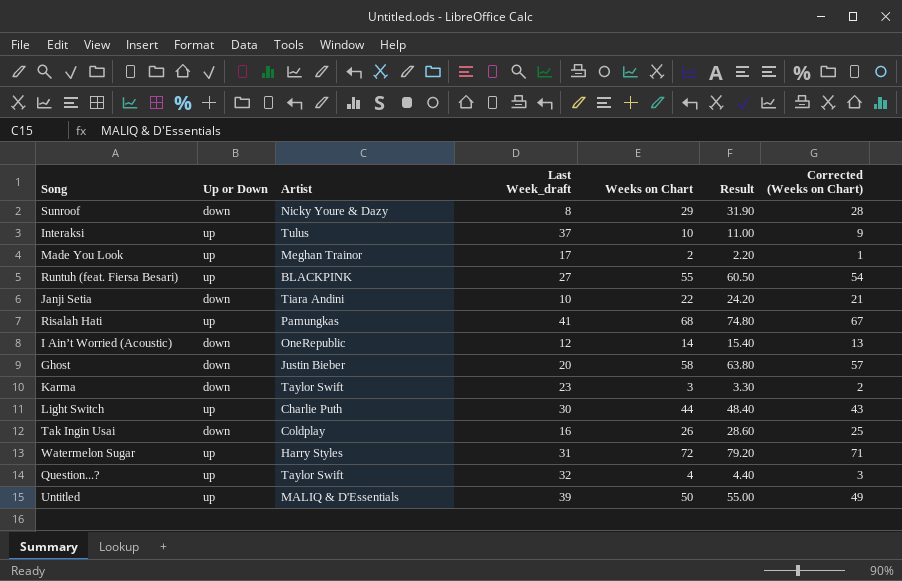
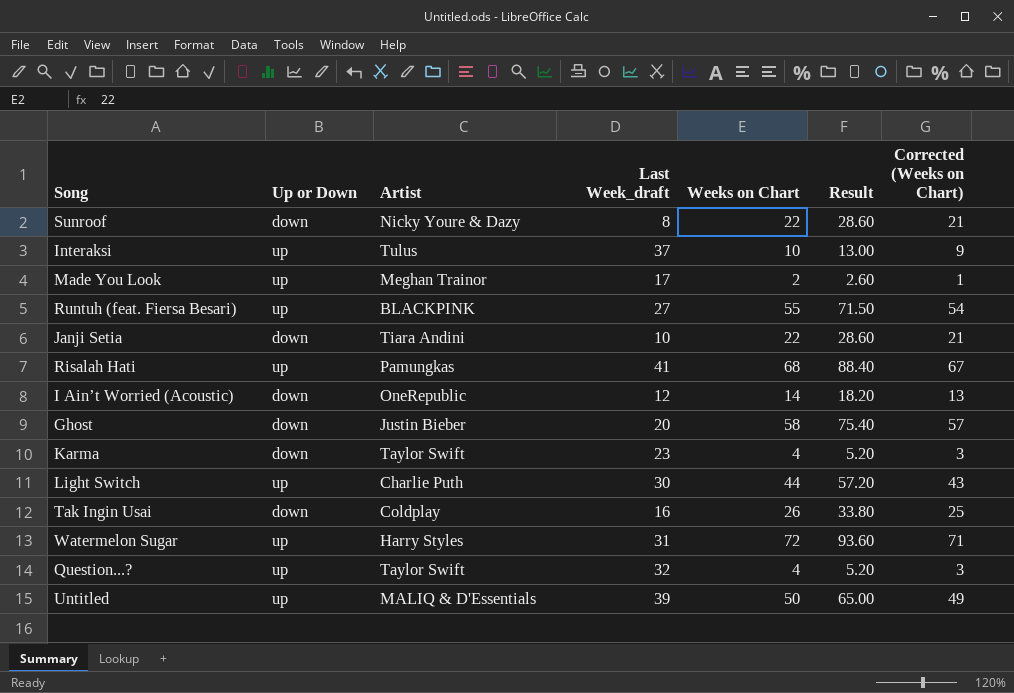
column Result | formula: [Weeks on Chart] * 1.1 -> [Weeks on Chart] * 1.3
Sunroof | Weeks on Chart: 29 -> 22
Sunroof | Corrected (Weeks on Chart): 28 -> 21
Karma | Weeks on Chart: 3 -> 4
Karma | Corrected (Weeks on Chart): 2 -> 3

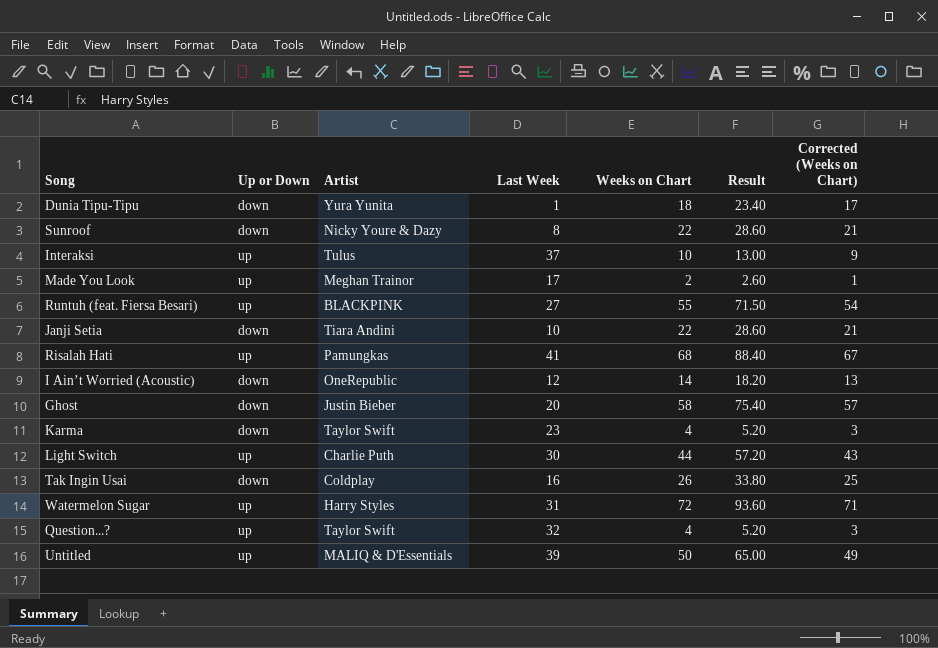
column name: Last Week_draft -> Last Week
row Dunia Tipu-Tipu: none -> down | Yura Yunita | 1 | 18 | 23.40 | 17

